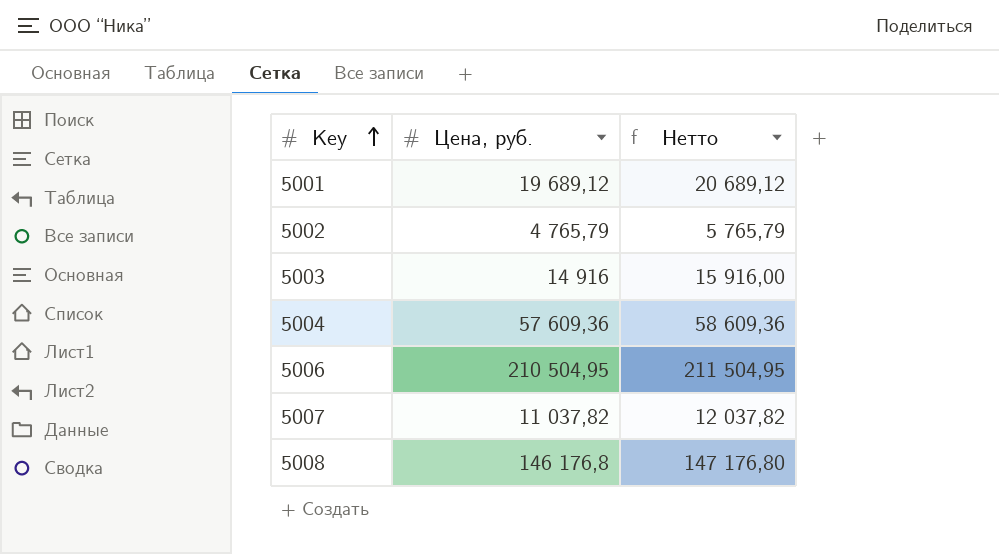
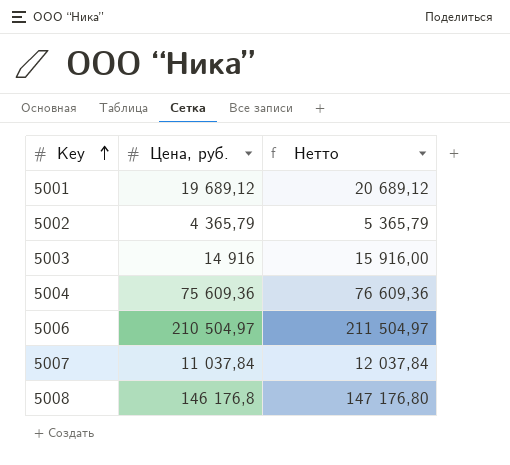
5002 | Цена, руб.: 4 765,79 -> 4 365,79
5002 | Нетто: 5 765,79 -> 5 365,79
5004 | Цена, руб.: 57 609,36 -> 75 609,36
5004 | Нетто: 58 609,36 -> 76 609,36
5006 | Цена, руб.: 210 504,95 -> 210 504,97
5006 | Нетто: 211 504,95 -> 211 504,97
5007 | Цена, руб.: 11 037,82 -> 11 037,84
5007 | Нетто: 12 037,82 -> 12 037,84

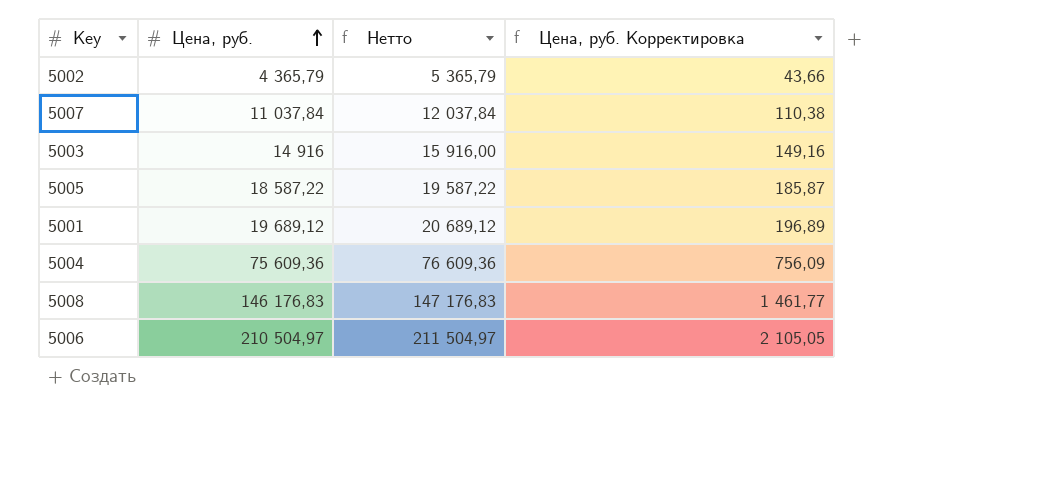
row order: Key ascending -> Цена, руб. ascending
column Цена, руб. Корректировка | formula: none -> [Цена, руб.] * 0,01
row 5005: none -> 18 587,22 | 19 587,22 | 185,87
5008 | Цена, руб.: 146 176,8 -> 146 176,83
5008 | Нетто: 147 176,80 -> 147 176,83

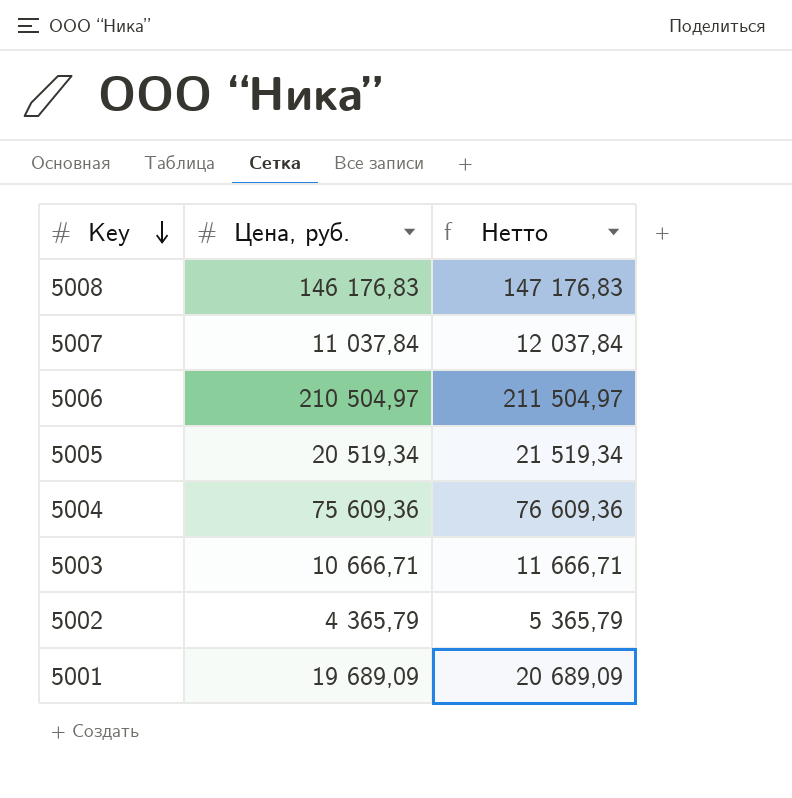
row order: Цена, руб. ascending -> Key descending
column Цена, руб. Корректировка | formula: [Цена, руб.] * 0,01 -> none
5005 | Цена, руб.: 18 587,22 -> 20 519,34
5005 | Нетто: 19 587,22 -> 21 519,34
5003 | Цена, руб.: 14 916 -> 10 666,71
5003 | Нетто: 15 916,00 -> 11 666,71
5001 | Цена, руб.: 19 689,12 -> 19 689,09
5001 | Нетто: 20 689,12 -> 20 689,09

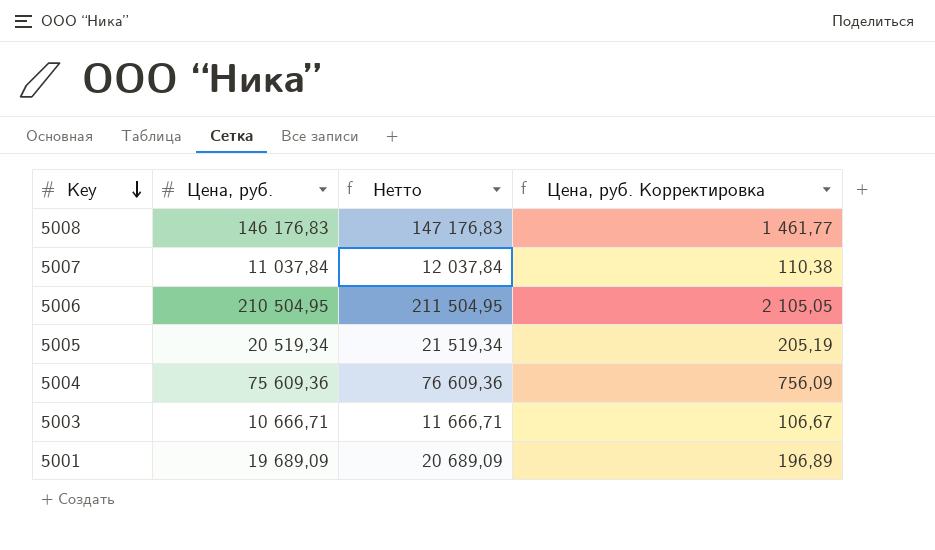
column Цена, руб. Корректировка | formula: none -> [Цена, руб.] * 0,01
row 5002: 4 365,79 | 5 365,79 -> none
5006 | Цена, руб.: 210 504,97 -> 210 504,95
5006 | Нетто: 211 504,97 -> 211 504,95

